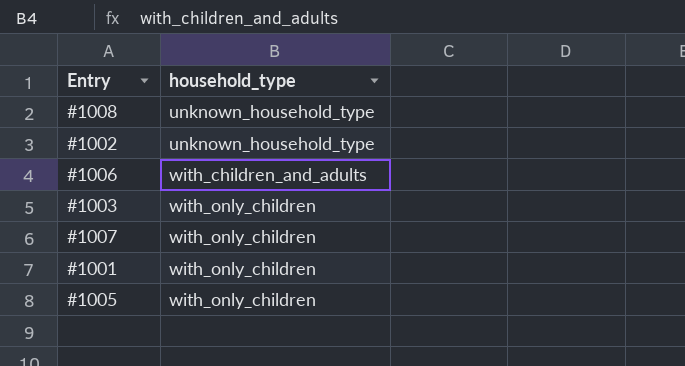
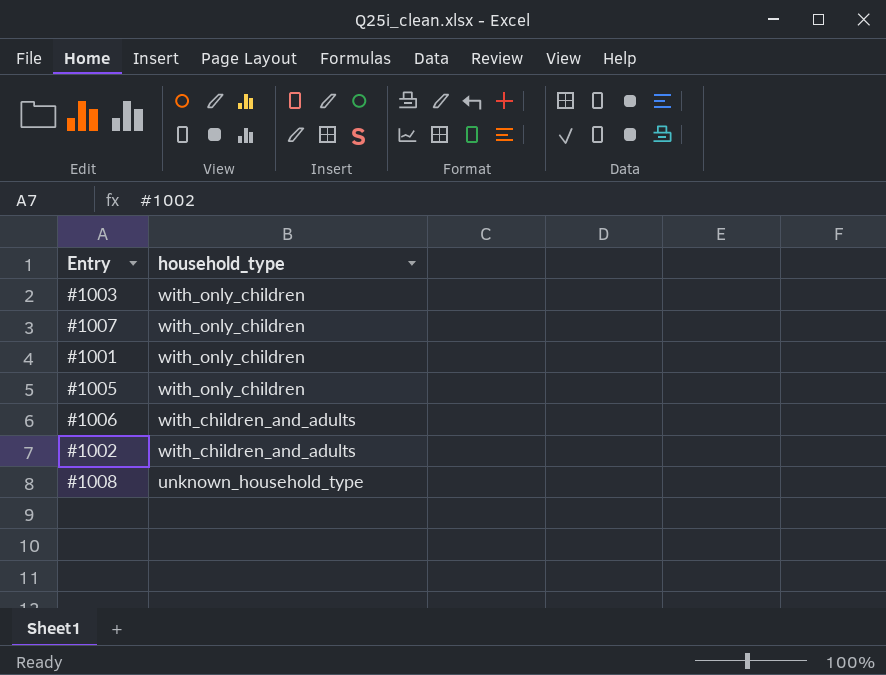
row order: household_type ascending -> household_type descending
#1002 | household_type: unknown_household_type -> with_children_and_adults

